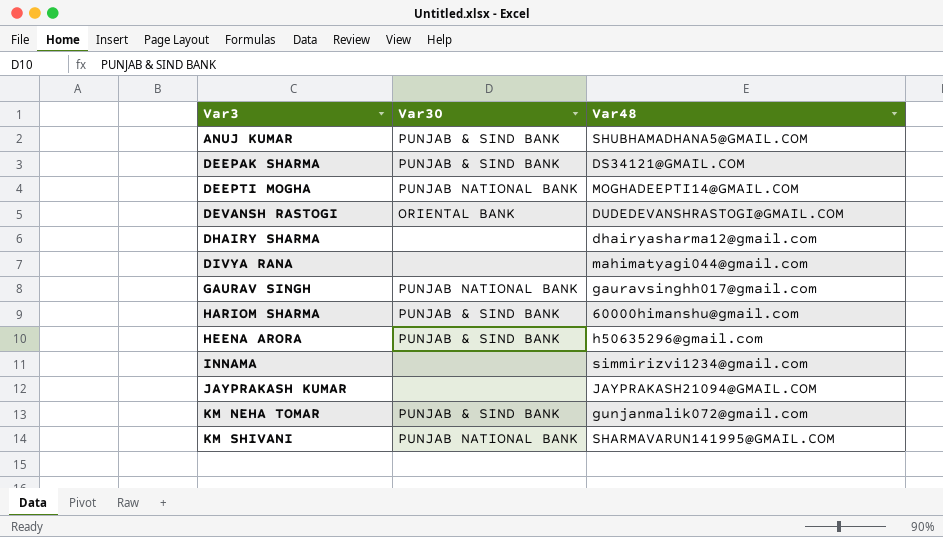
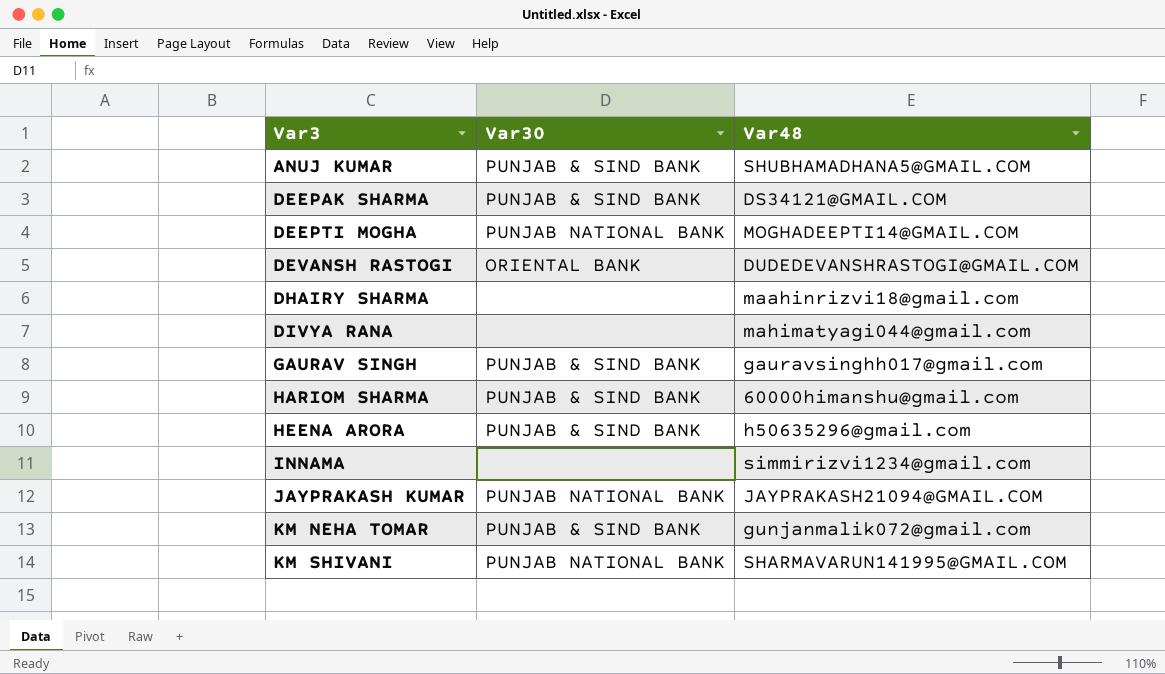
DHAIRY SHARMA | Var48: dhairyasharma12@gmail.com -> maahinrizvi18@gmail.com
GAURAV SINGH | Var30: PUNJAB NATIONAL BANK -> PUNJAB & SIND BANK
JAYPRAKASH KUMAR | Var30: none -> PUNJAB NATIONAL BANK

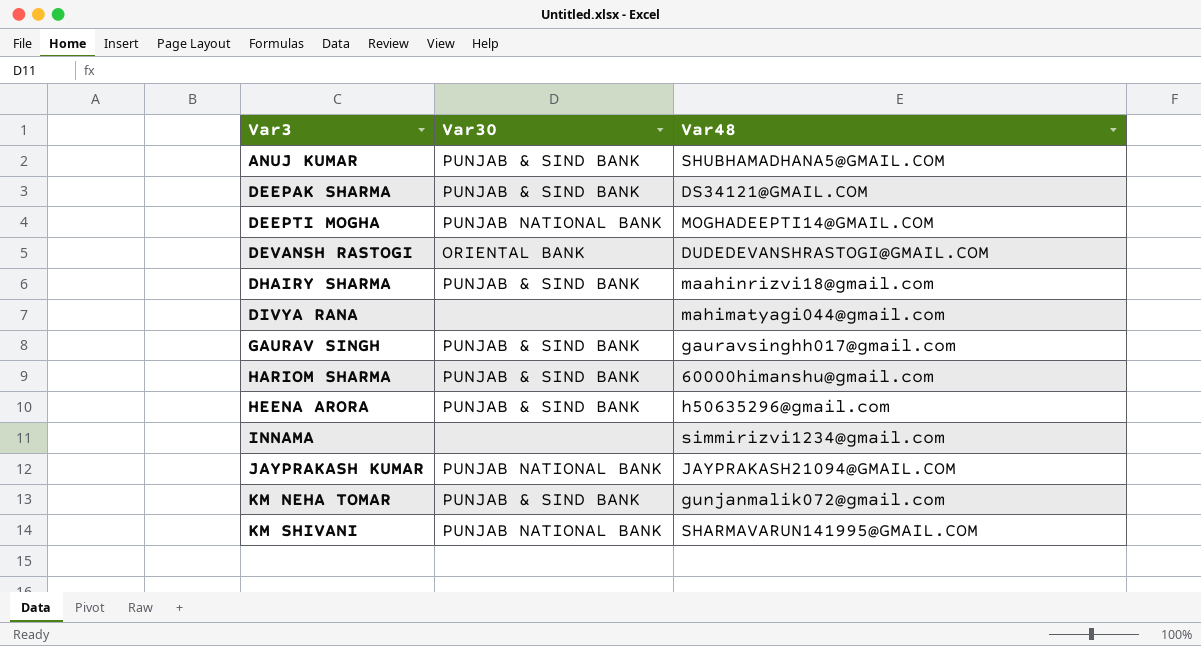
DHAIRY SHARMA | Var30: none -> PUNJAB & SIND BANK

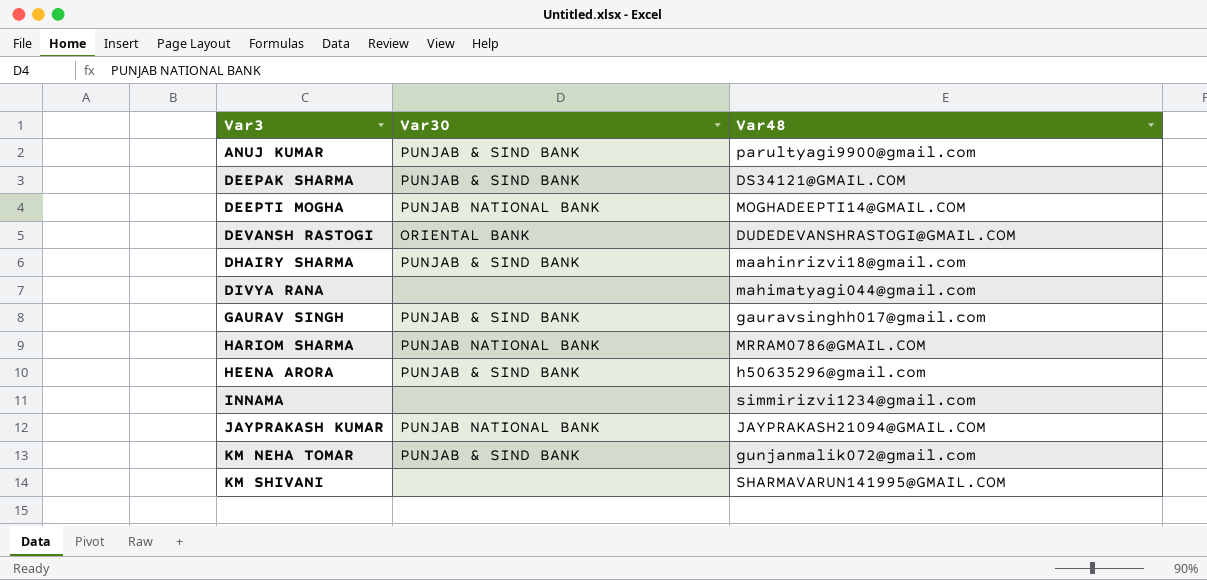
ANUJ KUMAR | Var48: SHUBHAMADHANA5@GMAIL.COM -> parultyagi9900@gmail.com
HARIOM SHARMA | Var30: PUNJAB & SIND BANK -> PUNJAB NATIONAL BANK
HARIOM SHARMA | Var48: 60000himanshu@gmail.com -> MRRAM0786@GMAIL.COM
KM SHIVANI | Var30: PUNJAB NATIONAL BANK -> none

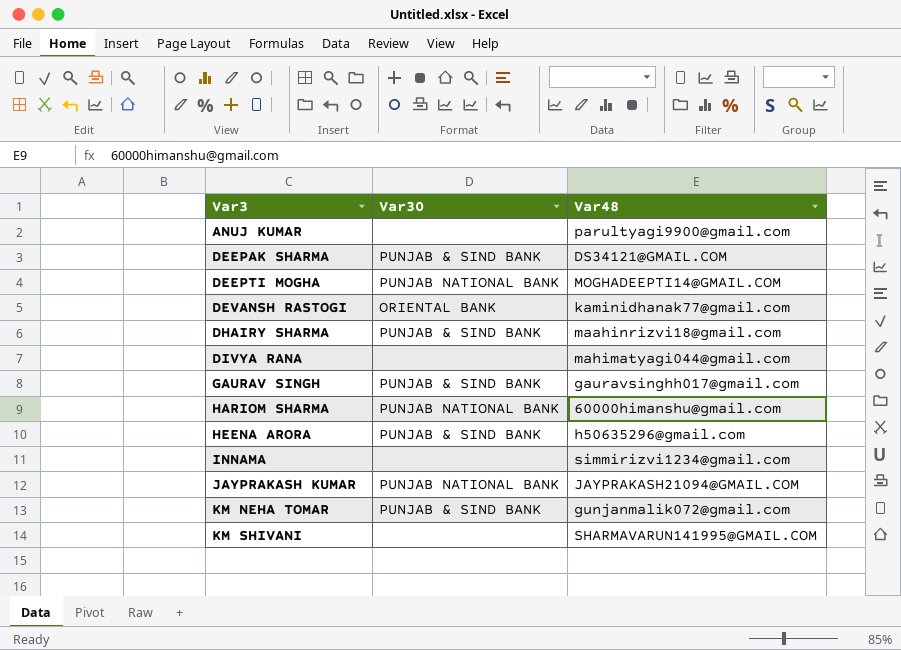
ANUJ KUMAR | Var30: PUNJAB & SIND BANK -> none
DEVANSH RASTOGI | Var48: DUDEDEVANSHRASTOGI@GMAIL.COM -> kaminidhanak77@gmail.com
HARIOM SHARMA | Var48: MRRAM0786@GMAIL.COM -> 60000himanshu@gmail.com

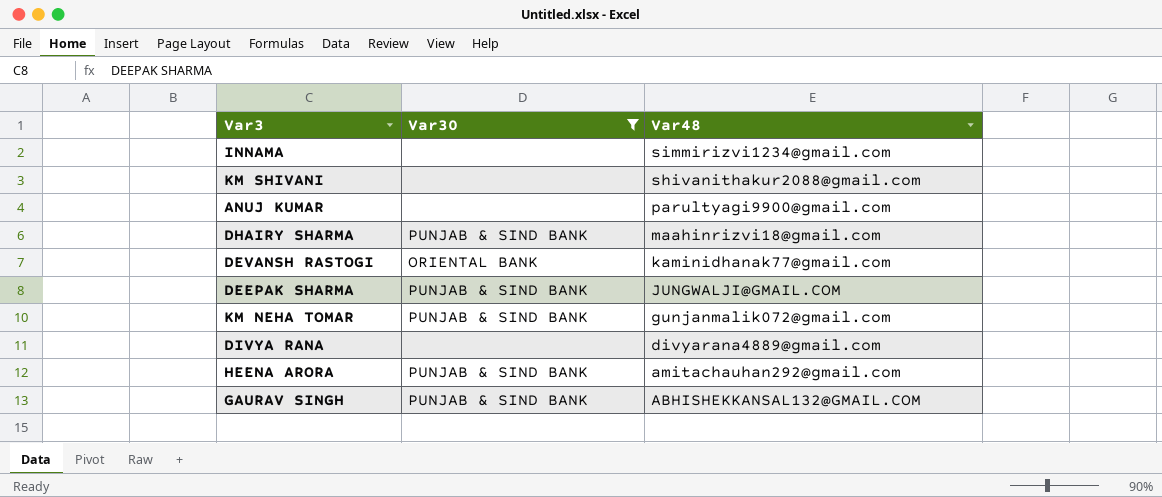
filter: none -> Var30 != PUNJAB NATIONAL BANK
row order: Var3 ascending -> Var48 descending
KM SHIVANI | Var48: SHARMAVARUN141995@GMAIL.COM -> shivanithakur2088@gmail.com
DEEPAK SHARMA | Var48: DS34121@GMAIL.COM -> JUNGWALJI@GMAIL.COM
DIVYA RANA | Var48: mahimatyagi044@gmail.com -> divyarana4889@gmail.com
HEENA ARORA | Var48: h50635296@gmail.com -> amitachauhan292@gmail.com
GAURAV SINGH | Var48: gauravsinghh017@gmail.com -> ABHISHEKKANSAL132@GMAIL.COM

